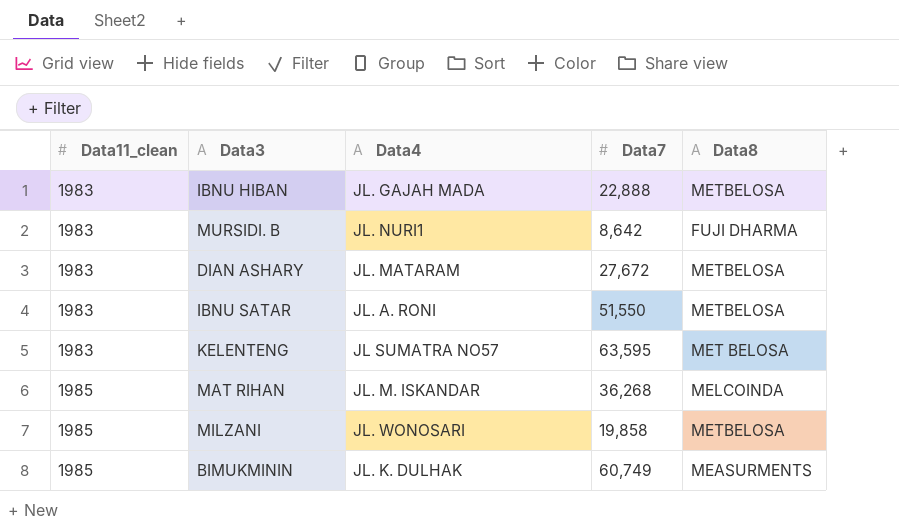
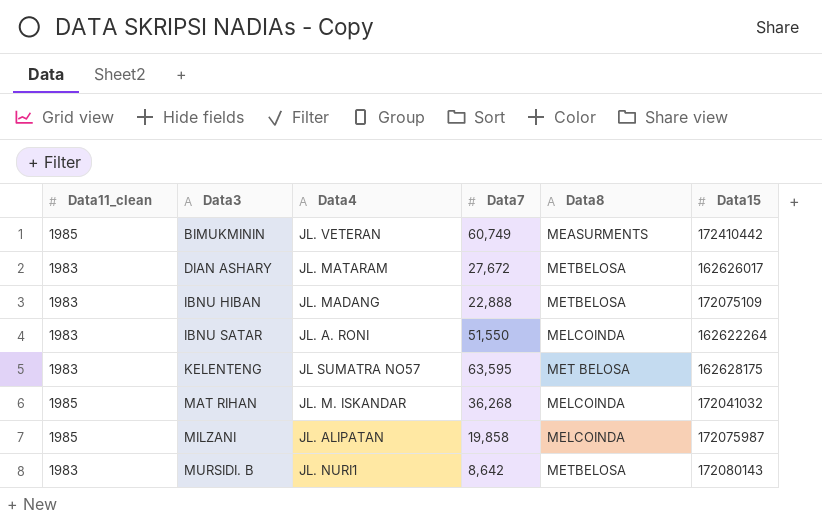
row order: Data11_clean ascending -> Data3 ascending
column Data15 | position: none -> 6
BIMUKMININ | Data4: JL. K. DULHAK -> JL. VETERAN
IBNU HIBAN | Data4: JL. GAJAH MADA -> JL. MADANG
IBNU SATAR | Data8: METBELOSA -> MELCOINDA
MILZANI | Data4: JL. WONOSARI -> JL. ALIPATAN
MILZANI | Data8: METBELOSA -> MELCOINDA
MURSIDI. B | Data8: FUJI DHARMA -> METBELOSA

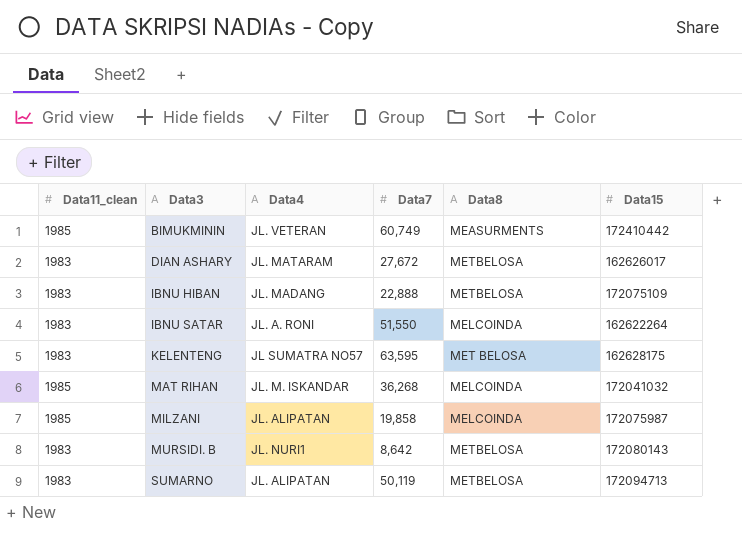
row SUMARNO: none -> 1983 | JL. ALIPATAN | 50,119 | METBELOSA | 172094713

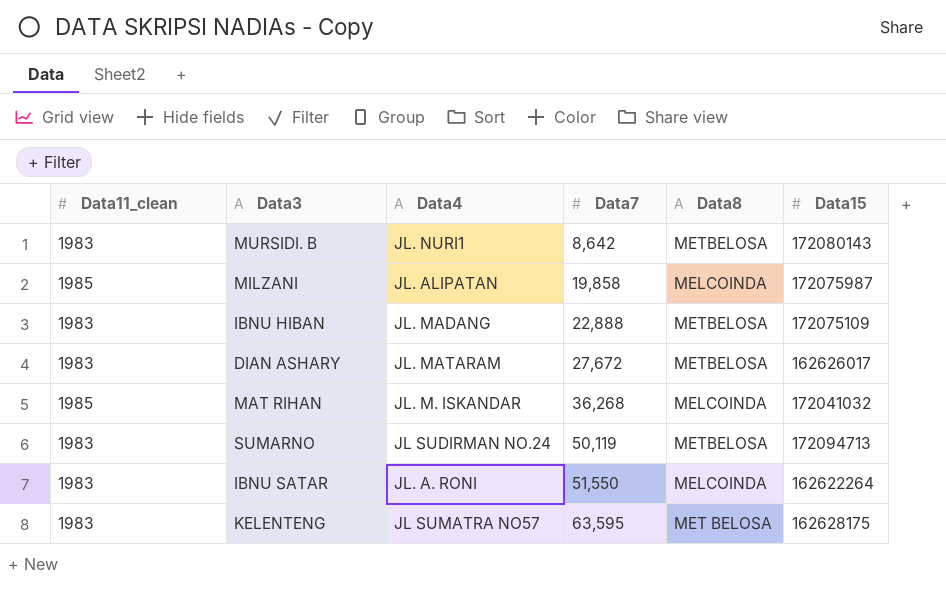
row order: Data3 ascending -> Data7 ascending
row BIMUKMININ: 1985 | JL. VETERAN | 60,749 | MEASURMENTS | 172410442 -> none
SUMARNO | Data4: JL. ALIPATAN -> JL SUDIRMAN NO.24

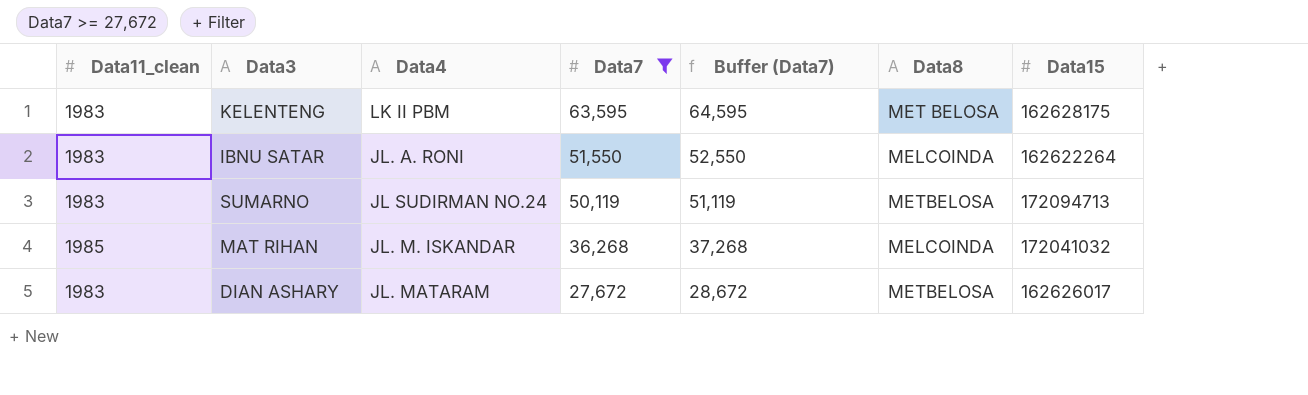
filter: none -> Data7 >= 27,672
row order: Data7 ascending -> Data7 descending
column Buffer (Data7) | formula: none -> [Data7] + 1000
KELENTENG | Data4: JL SUMATRA NO57 -> LK II PBM

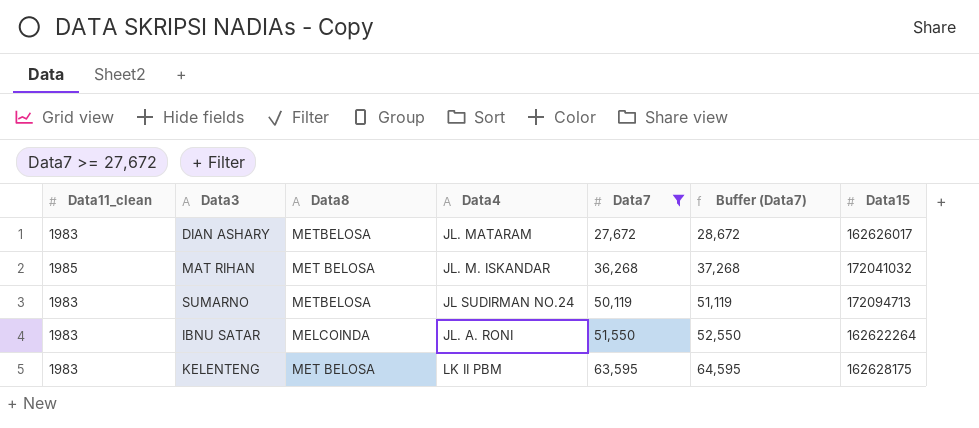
row order: Data7 descending -> Data7 ascending
column Data8 | position: 6 -> 3
MAT RIHAN | Data8: MELCOINDA -> MET BELOSA

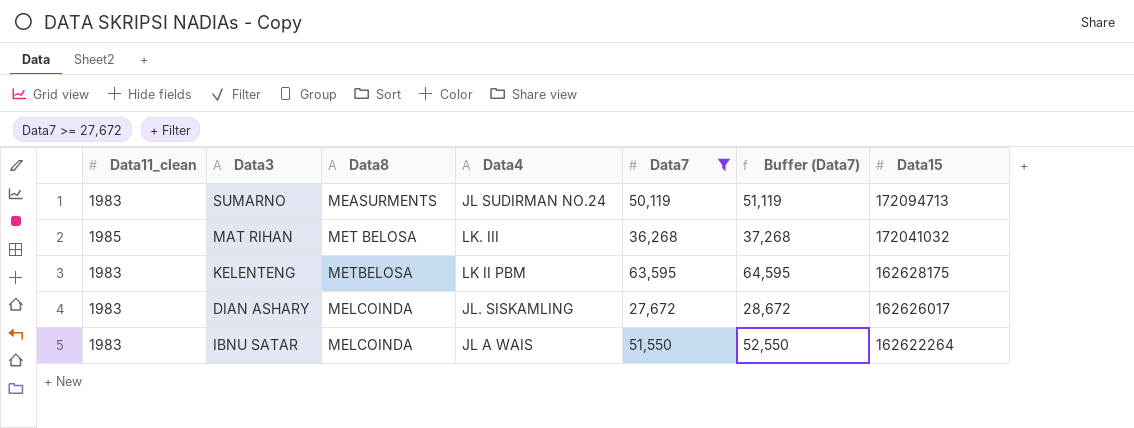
row order: Data7 ascending -> Data15 descending
SUMARNO | Data8: METBELOSA -> MEASURMENTS
MAT RIHAN | Data4: JL. M. ISKANDAR -> LK. III
KELENTENG | Data8: MET BELOSA -> METBELOSA
DIAN ASHARY | Data8: METBELOSA -> MELCOINDA
DIAN ASHARY | Data4: JL. MATARAM -> JL. SISKAMLING
IBNU SATAR | Data4: JL. A. RONI -> JL A WAIS

